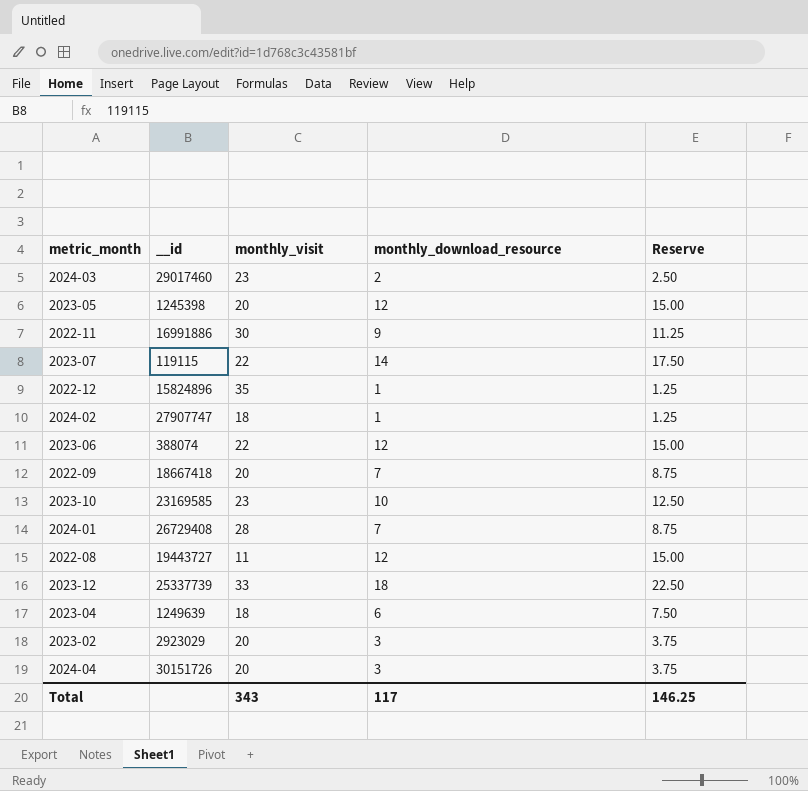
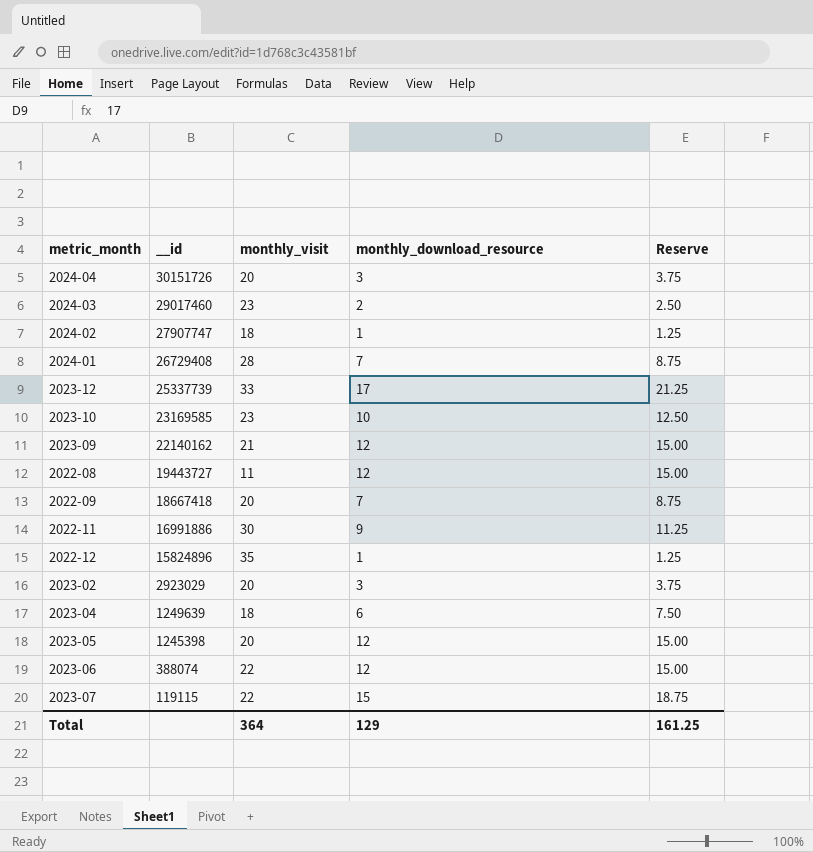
row order: none -> __id descending
2023-12 | monthly_download_resource: 18 -> 17
2023-12 | Reserve: 22.50 -> 21.25
row 2023-09: none -> 22140162 | 21 | 12 | 15.00
2023-07 | monthly_download_resource: 14 -> 15
2023-07 | Reserve: 17.50 -> 18.75
Total | monthly_visit: 343 -> 364
Total | monthly_download_resource: 117 -> 129
Total | Reserve: 146.25 -> 161.25

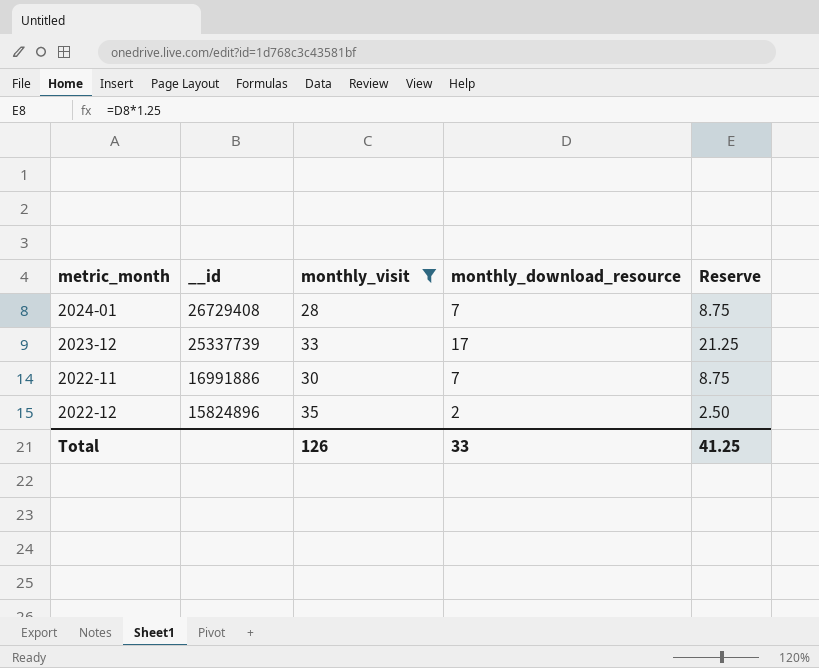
filter: none -> monthly_visit >= 28
2022-11 | monthly_download_resource: 9 -> 7
2022-11 | Reserve: 11.25 -> 8.75
2022-12 | monthly_download_resource: 1 -> 2
2022-12 | Reserve: 1.25 -> 2.50
Total | monthly_visit: 364 -> 126
Total | monthly_download_resource: 129 -> 33
Total | Reserve: 161.25 -> 41.25

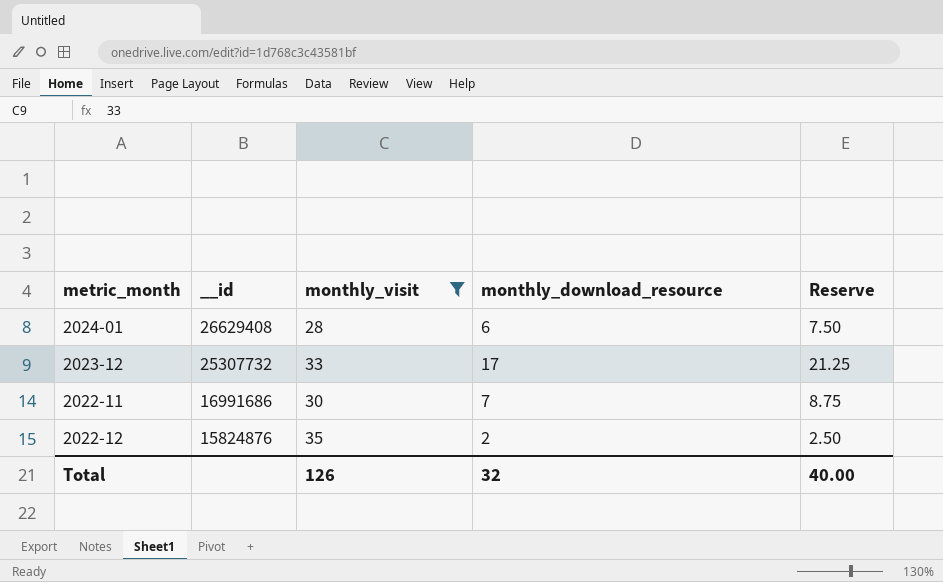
2024-01 | __id: 26729408 -> 26629408
2024-01 | monthly_download_resource: 7 -> 6
2024-01 | Reserve: 8.75 -> 7.50
2023-12 | __id: 25337739 -> 25307732
2022-11 | __id: 16991886 -> 16991686
2022-12 | __id: 15824896 -> 15824876
Total | monthly_download_resource: 33 -> 32
Total | Reserve: 41.25 -> 40.00

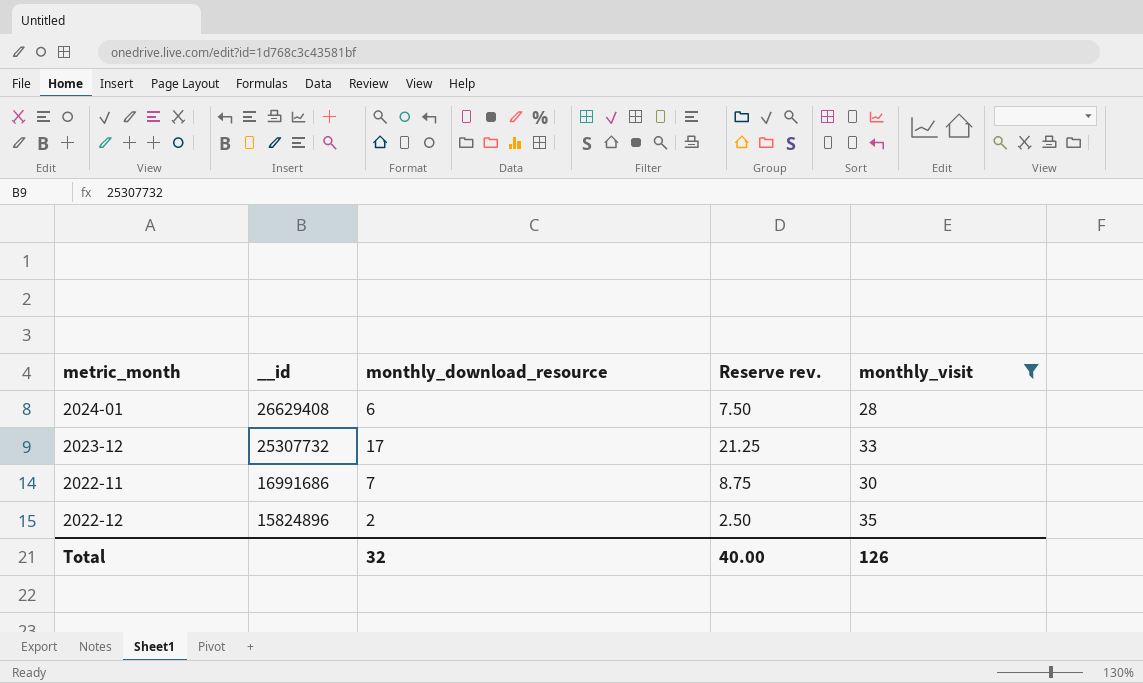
column name: Reserve -> Reserve rev.
column monthly_visit | position: 3 -> 5
2022-12 | __id: 15824876 -> 15824896

